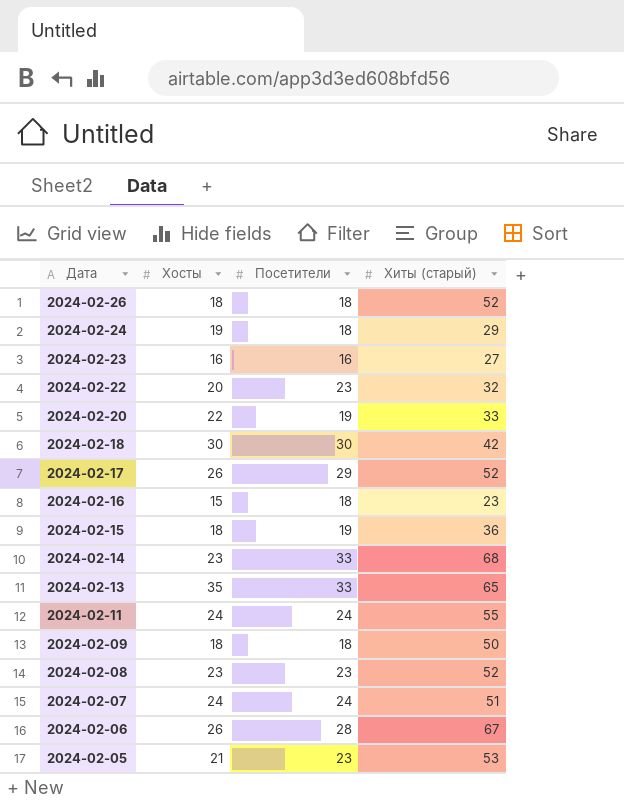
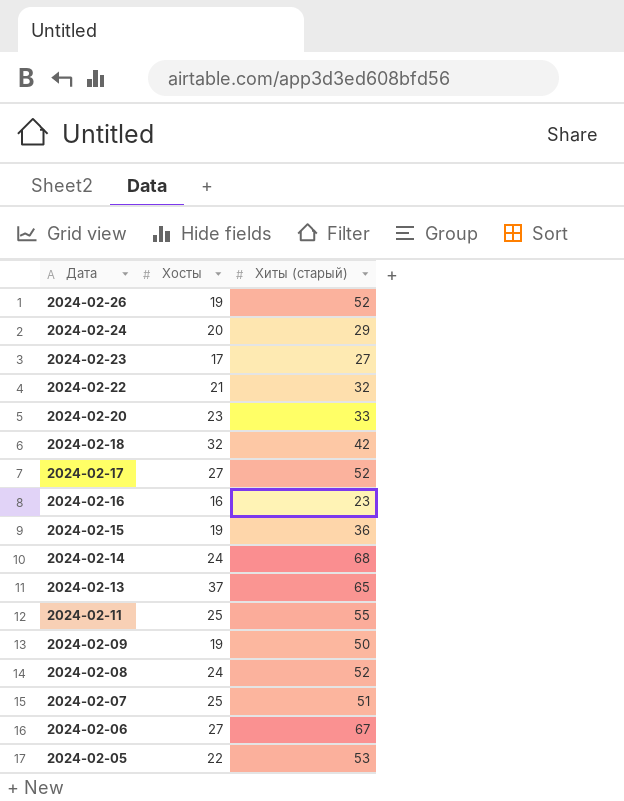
column Посетители | position: 3 -> none
2024-02-26 | Хосты: 18 -> 19
2024-02-24 | Хосты: 19 -> 20
2024-02-23 | Хосты: 16 -> 17
2024-02-22 | Хосты: 20 -> 21
2024-02-20 | Хосты: 22 -> 23
2024-02-18 | Хосты: 30 -> 32
2024-02-17 | Хосты: 26 -> 27
2024-02-16 | Хосты: 15 -> 16
2024-02-15 | Хосты: 18 -> 19
2024-02-14 | Хосты: 23 -> 24
2024-02-13 | Хосты: 35 -> 37
2024-02-11 | Хосты: 24 -> 25
2024-02-09 | Хосты: 18 -> 19
2024-02-08 | Хосты: 23 -> 24
2024-02-07 | Хосты: 24 -> 25
2024-02-06 | Хосты: 26 -> 27
2024-02-05 | Хосты: 21 -> 22

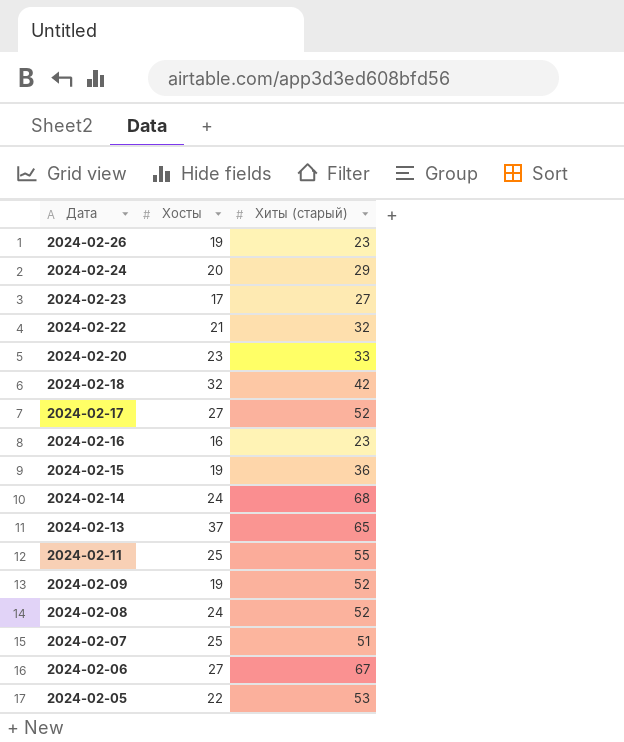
2024-02-26 | Хиты (старый): 52 -> 23
2024-02-09 | Хиты (старый): 50 -> 52

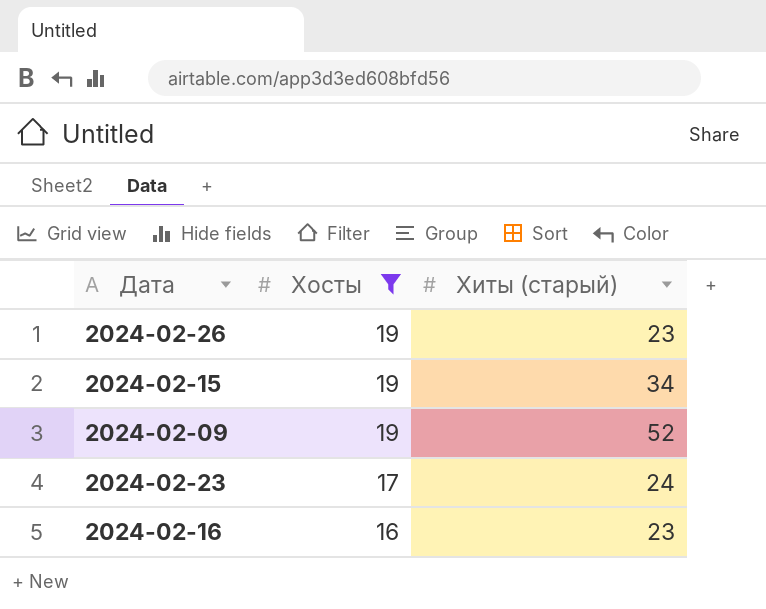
filter: none -> Хосты <= 19
row order: Дата descending -> Хосты descending
2024-02-15 | Хиты (старый): 36 -> 34
2024-02-23 | Хиты (старый): 27 -> 24

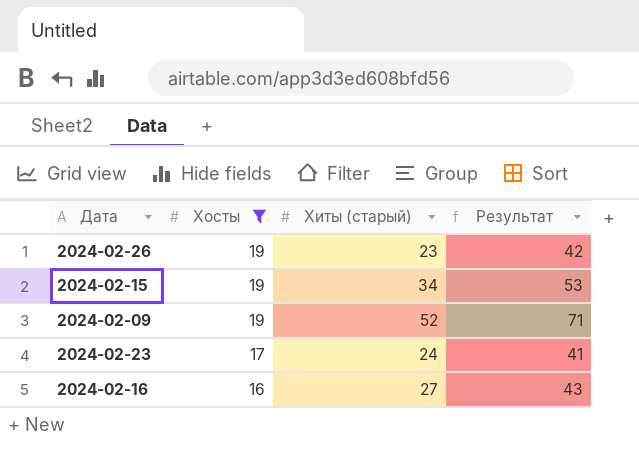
column Результат | formula: none -> [Хосты] + [Хиты (старый)]
2024-02-16 | Хиты (старый): 23 -> 27

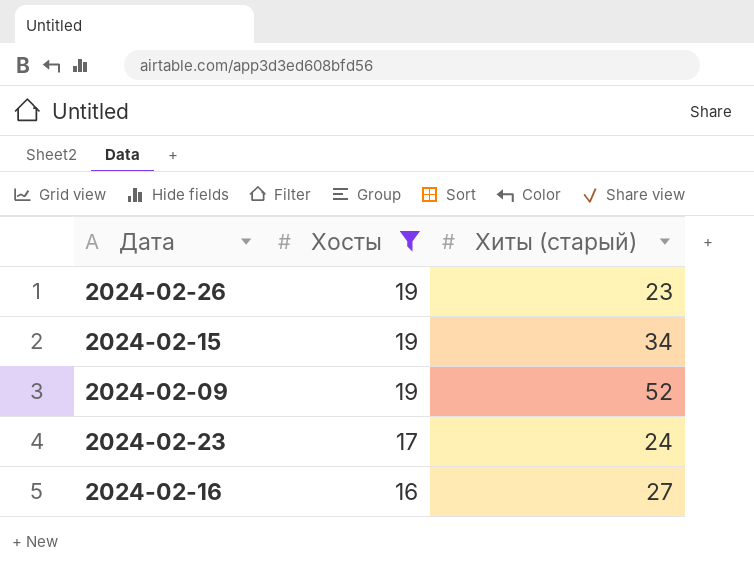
column Результат | formula: [Хосты] + [Хиты (старый)] -> none

